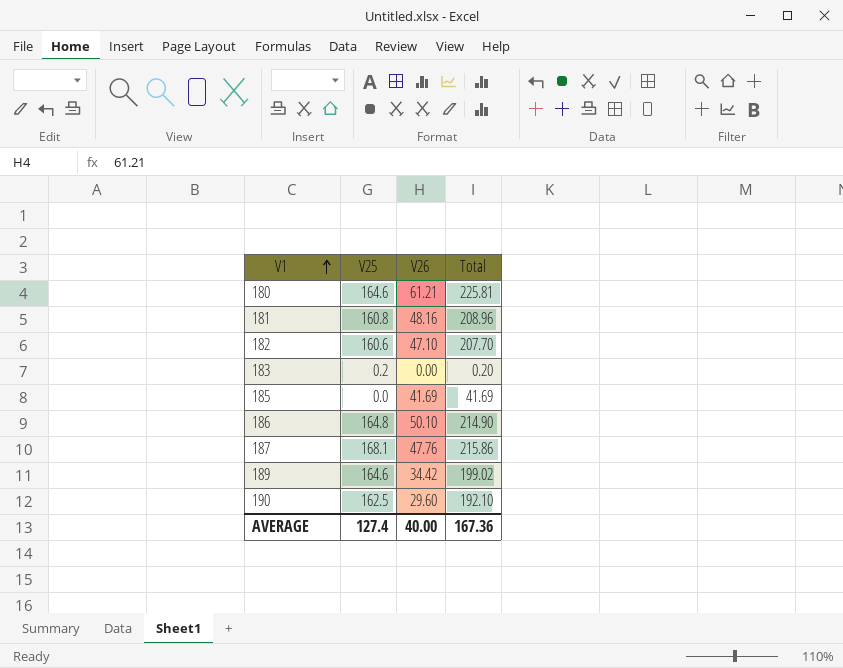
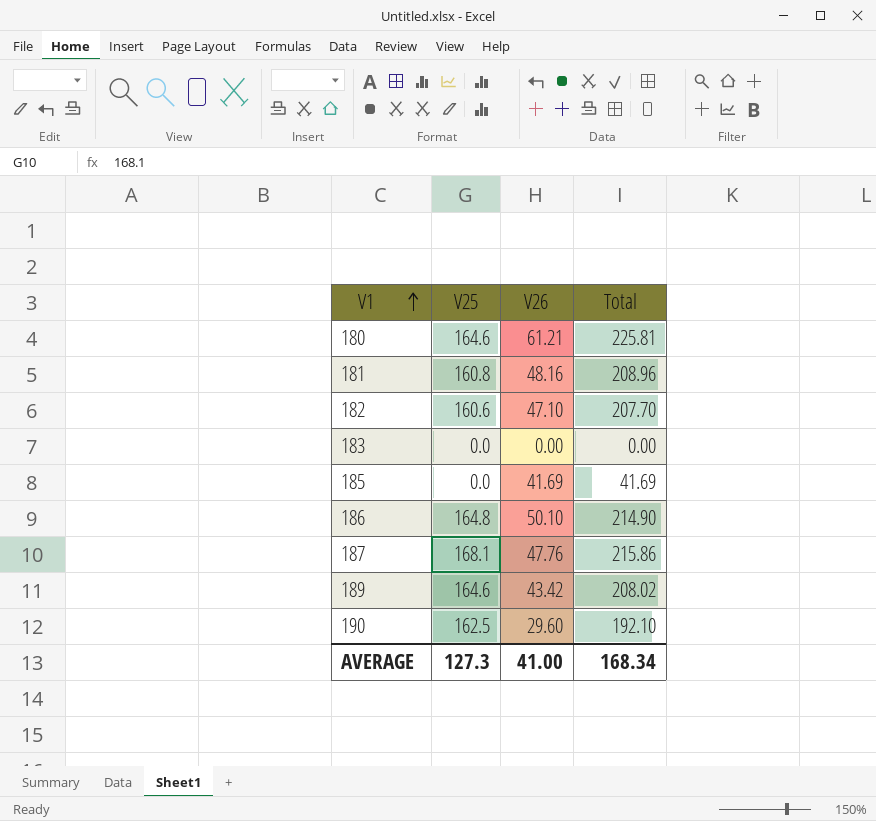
183 | V25: 0.2 -> 0.0
183 | Total: 0.20 -> 0.00
189 | V26: 34.42 -> 43.42
189 | Total: 199.02 -> 208.02
AVERAGE | V25: 127.4 -> 127.3
AVERAGE | V26: 40.00 -> 41.00
AVERAGE | Total: 167.36 -> 168.34

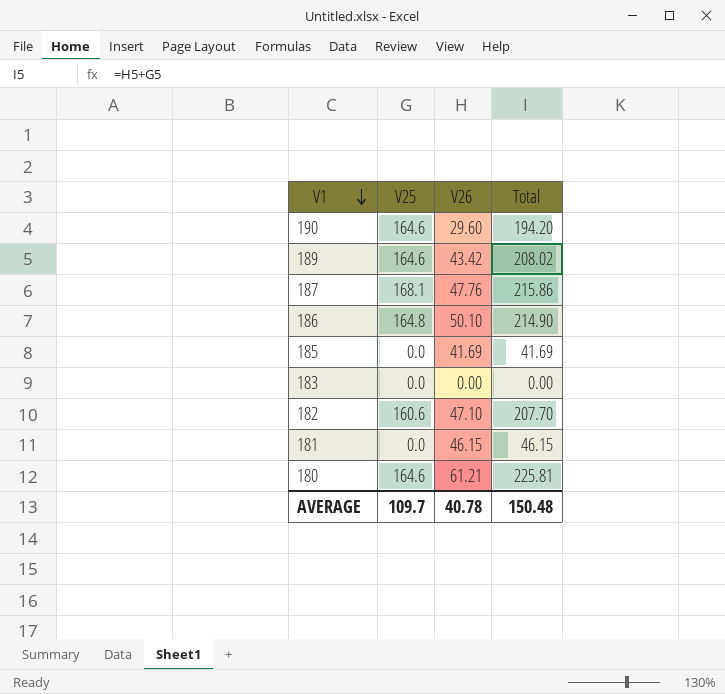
row order: V1 ascending -> V1 descending
190 | V25: 162.5 -> 164.6
190 | Total: 192.10 -> 194.20
181 | V25: 160.8 -> 0.0
181 | V26: 48.16 -> 46.15
181 | Total: 208.96 -> 46.15
AVERAGE | V25: 127.3 -> 109.7
AVERAGE | V26: 41.00 -> 40.78
AVERAGE | Total: 168.34 -> 150.48

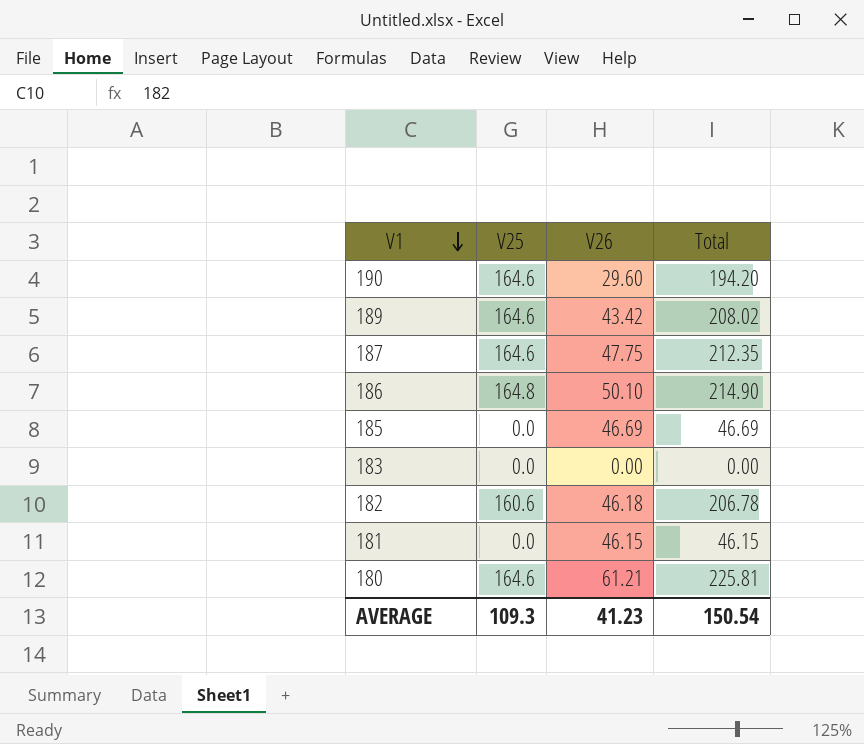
187 | V25: 168.1 -> 164.6
187 | V26: 47.76 -> 47.75
187 | Total: 215.86 -> 212.35
185 | V26: 41.69 -> 46.69
185 | Total: 41.69 -> 46.69
182 | V26: 47.10 -> 46.18
182 | Total: 207.70 -> 206.78
AVERAGE | V25: 109.7 -> 109.3
AVERAGE | V26: 40.78 -> 41.23
AVERAGE | Total: 150.48 -> 150.54

